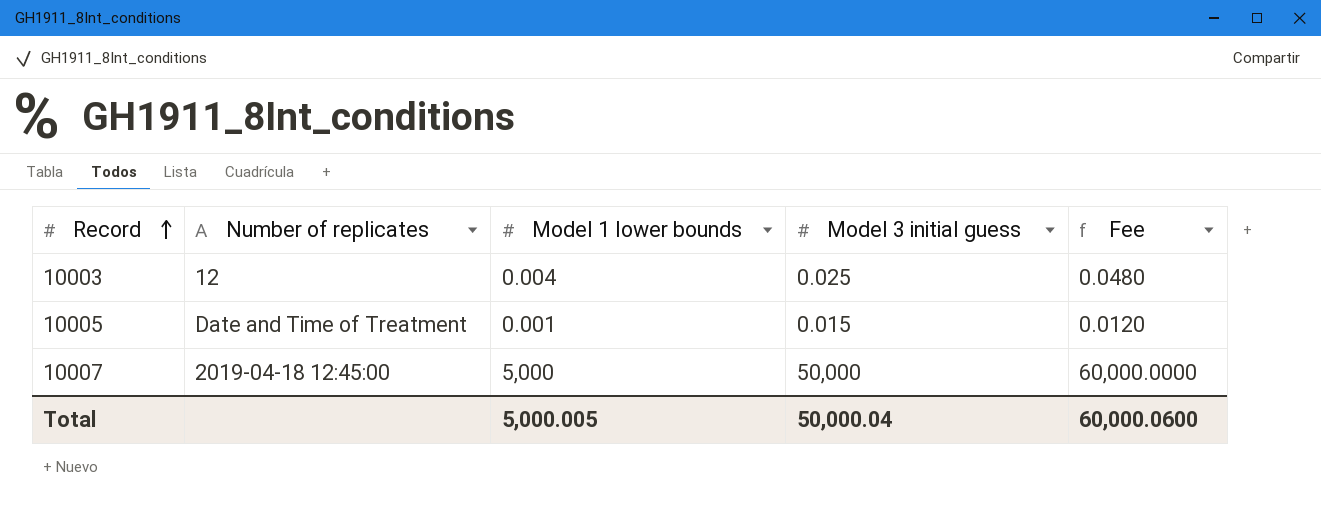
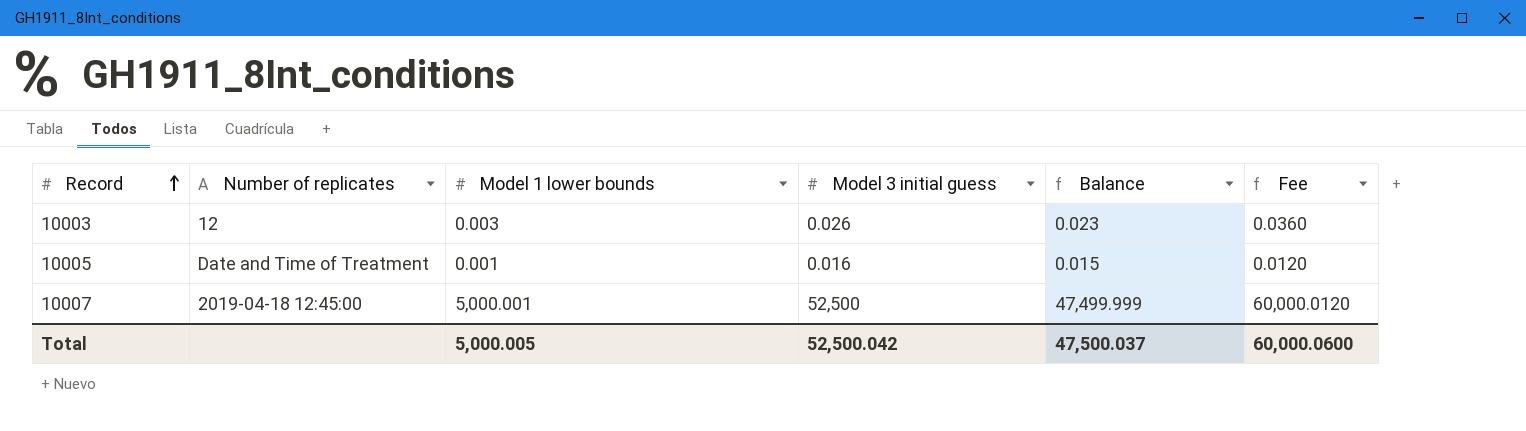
column Balance | formula: none -> [Model 3 initial guess] - [Model 1 lower bounds]
10003 | Model 1 lower bounds: 0.004 -> 0.003
10003 | Model 3 initial guess: 0.025 -> 0.026
10003 | Fee: 0.0480 -> 0.0360
10005 | Model 3 initial guess: 0.015 -> 0.016
10007 | Model 1 lower bounds: 5,000 -> 5,000.001
10007 | Model 3 initial guess: 50,000 -> 52,500
10007 | Fee: 60,000.0000 -> 60,000.0120
Total | Model 3 initial guess: 50,000.04 -> 52,500.042

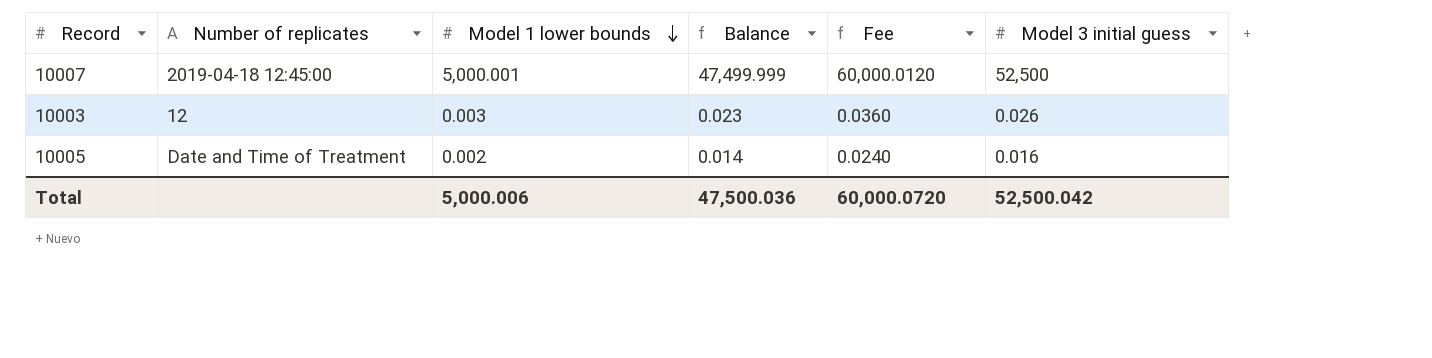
row order: Record ascending -> Model 1 lower bounds descending
column Model 3 initial guess | position: 4 -> 6
10005 | Model 1 lower bounds: 0.001 -> 0.002
10005 | Balance: 0.015 -> 0.014
10005 | Fee: 0.0120 -> 0.0240
Total | Model 1 lower bounds: 5,000.005 -> 5,000.006
Total | Balance: 47,500.037 -> 47,500.036
Total | Fee: 60,000.0600 -> 60,000.0720

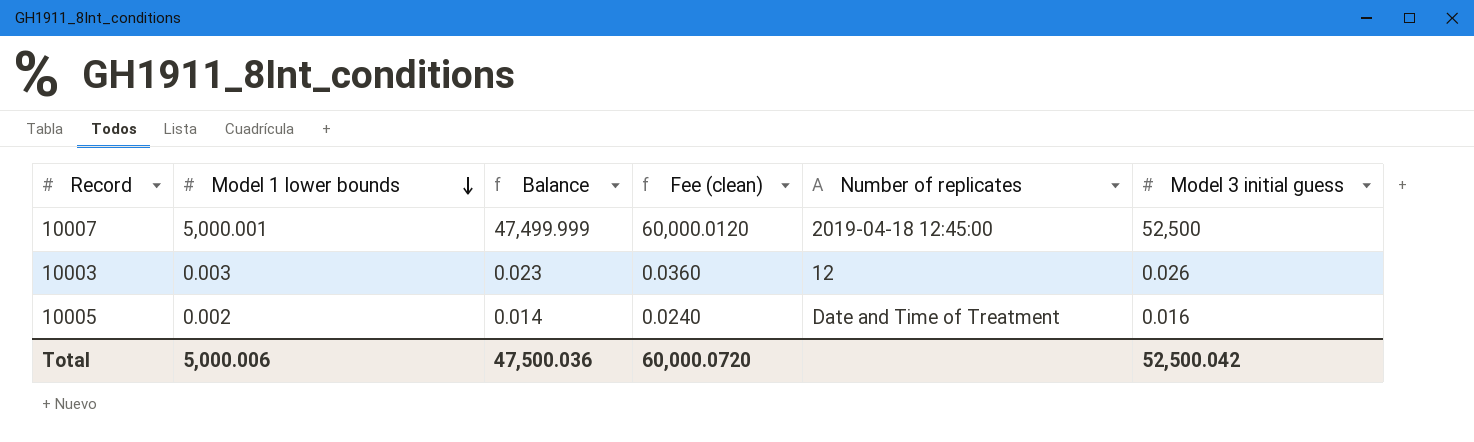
column name: Fee -> Fee (clean)
column Number of replicates | position: 2 -> 5

